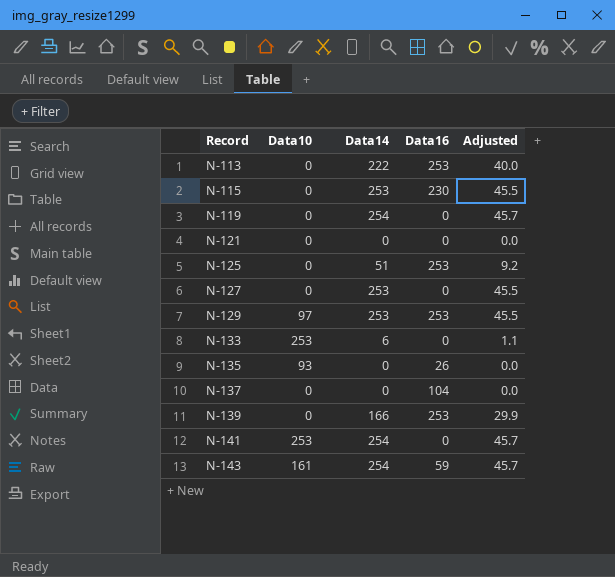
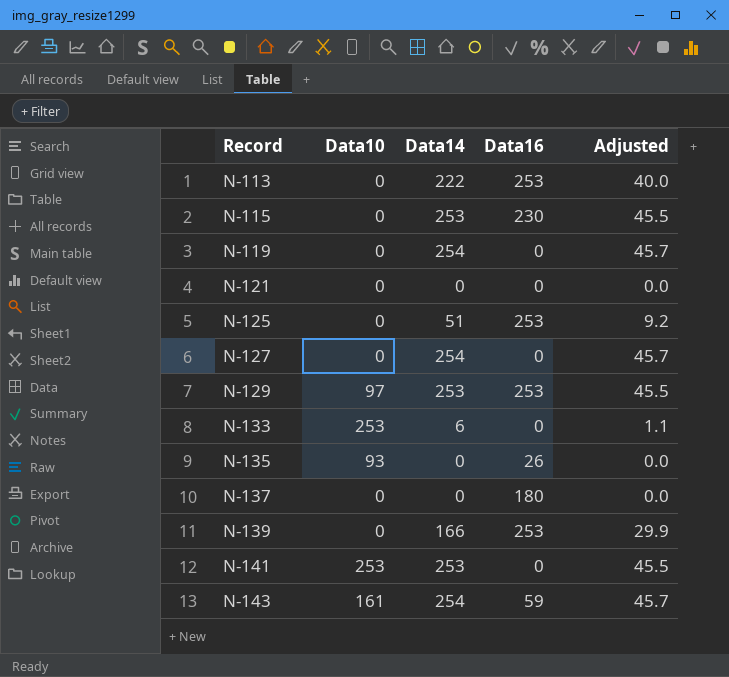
N-127 | Data14: 253 -> 254
N-127 | Adjusted: 45.5 -> 45.7
N-137 | Data16: 104 -> 180
N-141 | Data14: 254 -> 253
N-141 | Adjusted: 45.7 -> 45.5

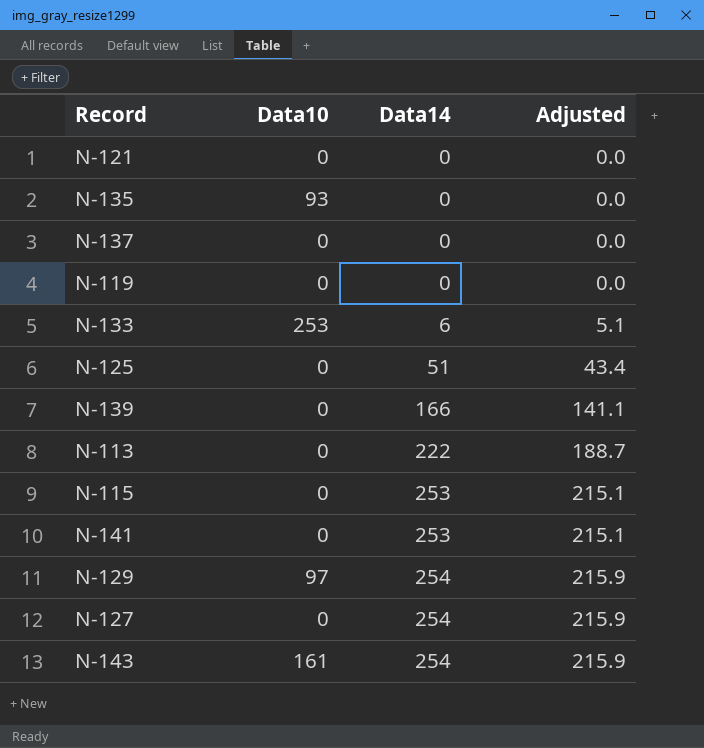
row order: Record ascending -> Data14 ascending
column Data16 | position: 4 -> none
column Adjusted | formula: [Data14] * 0.18 -> [Data14] * 0.85
N-119 | Data14: 254 -> 0
N-141 | Data10: 253 -> 0
N-129 | Data14: 253 -> 254

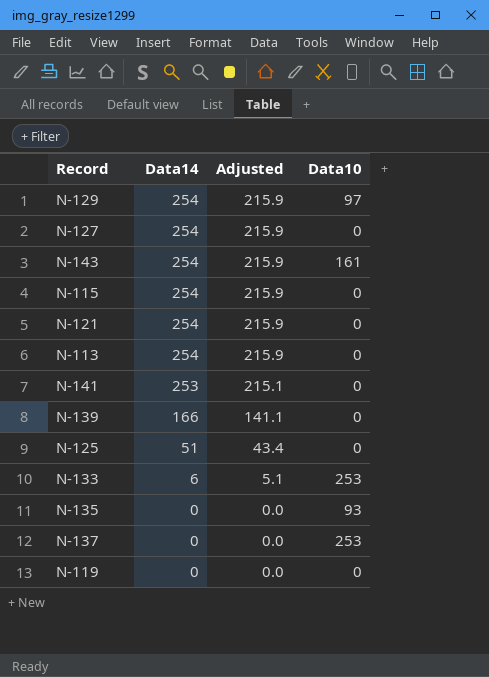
row order: Data14 ascending -> Data14 descending
column Data10 | position: 2 -> 4
N-115 | Data14: 253 -> 254
N-115 | Adjusted: 215.1 -> 215.9
N-121 | Data14: 0 -> 254
N-121 | Adjusted: 0.0 -> 215.9
N-113 | Data14: 222 -> 254
N-113 | Adjusted: 188.7 -> 215.9
N-137 | Data10: 0 -> 253

